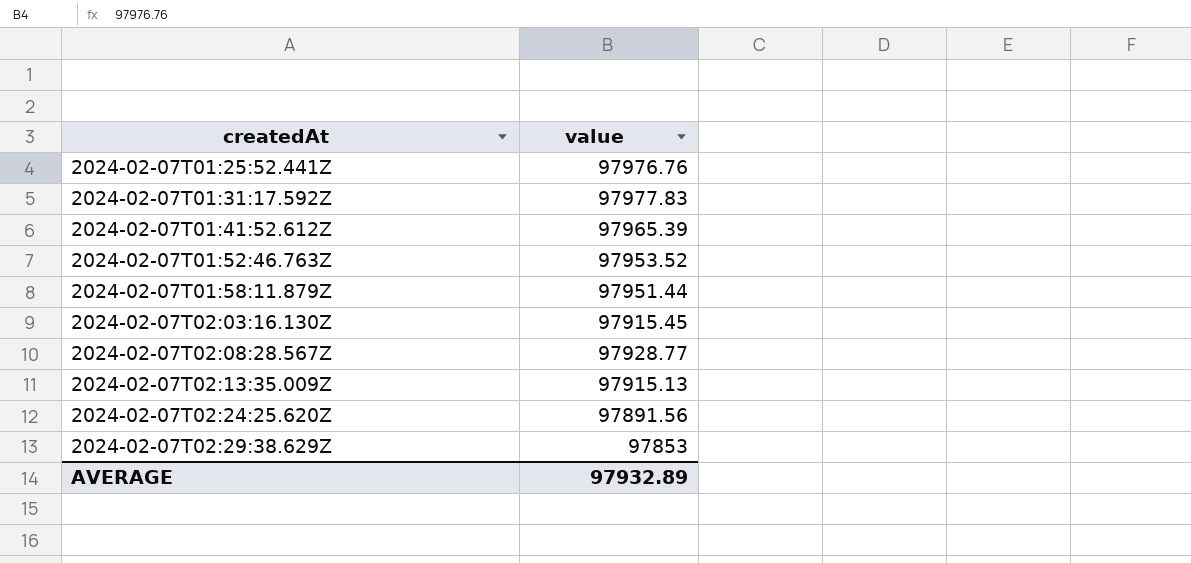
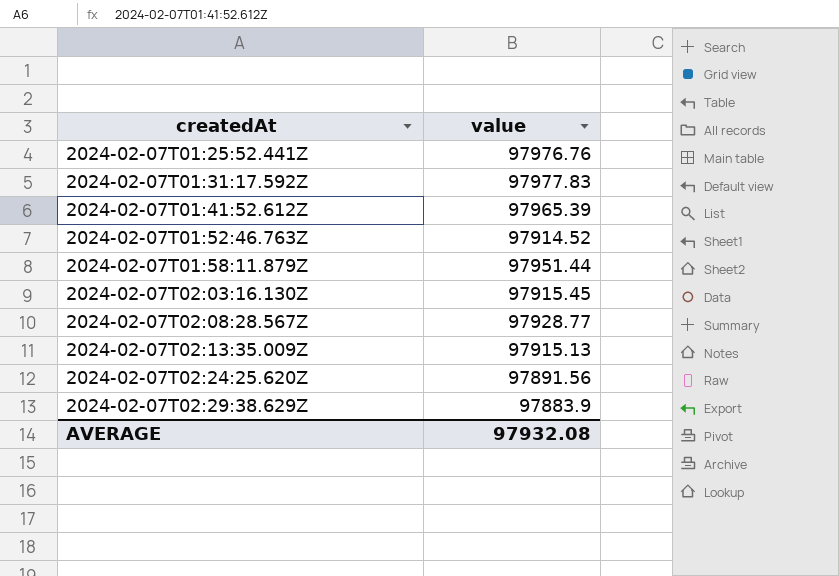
2024-02-07T01:52:46.763Z | value: 97953.52 -> 97914.52
2024-02-07T02:29:38.629Z | value: 97853 -> 97883.9
AVERAGE | value: 97932.89 -> 97932.08

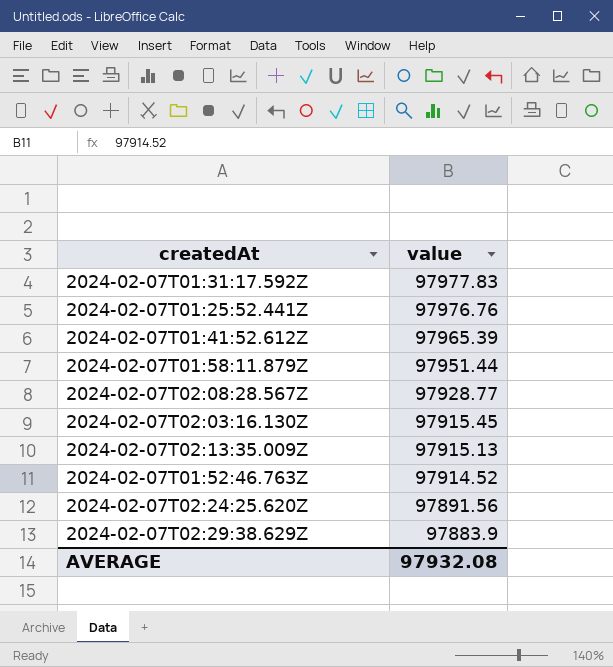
row order: createdAt ascending -> value descending

